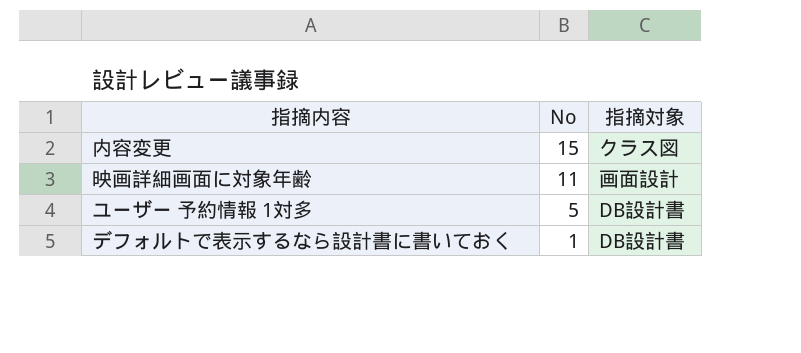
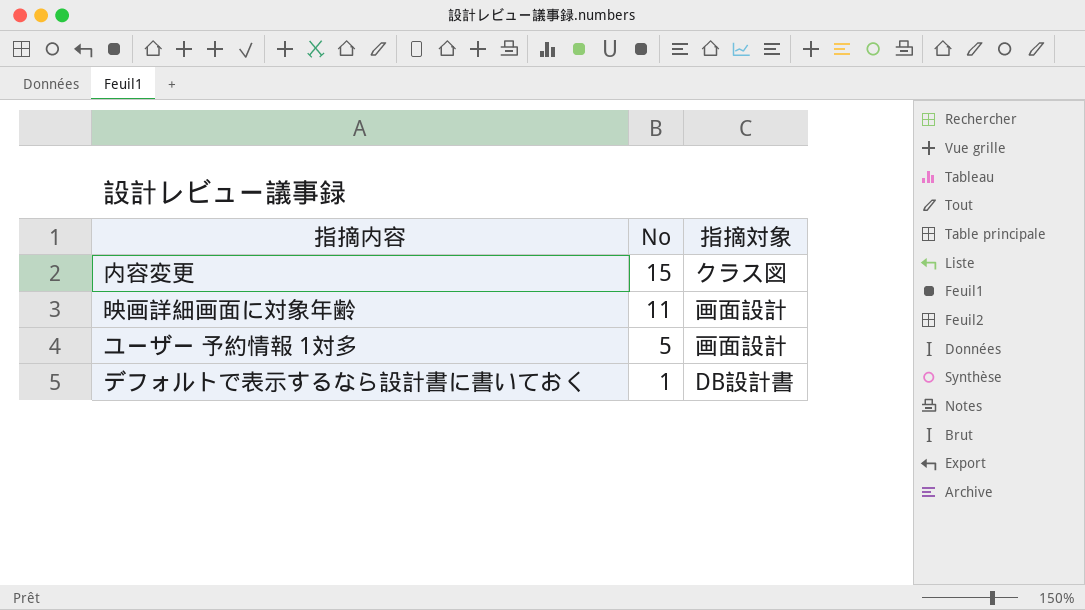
ユーザー 予約情報 1対多 | 指摘対象: DB設計書 -> 画面設計

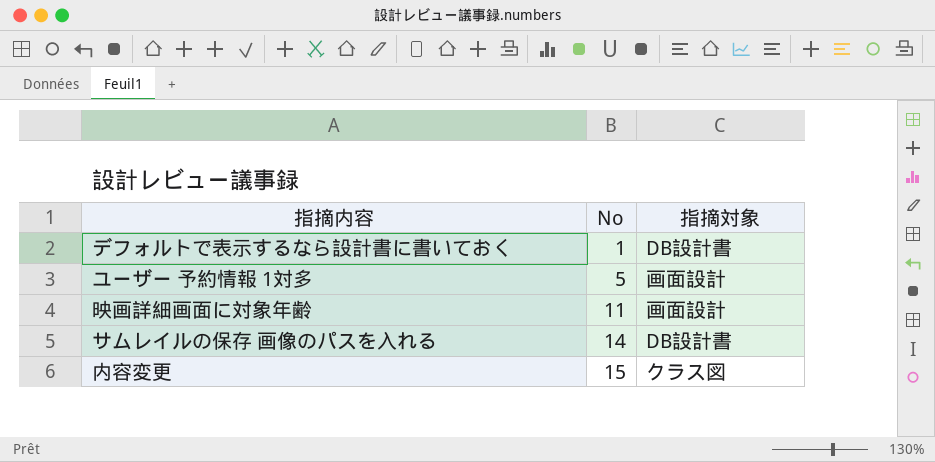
row order: No descending -> No ascending
row サムレイルの保存 画像のパスを入れる: none -> 14 | DB設計書

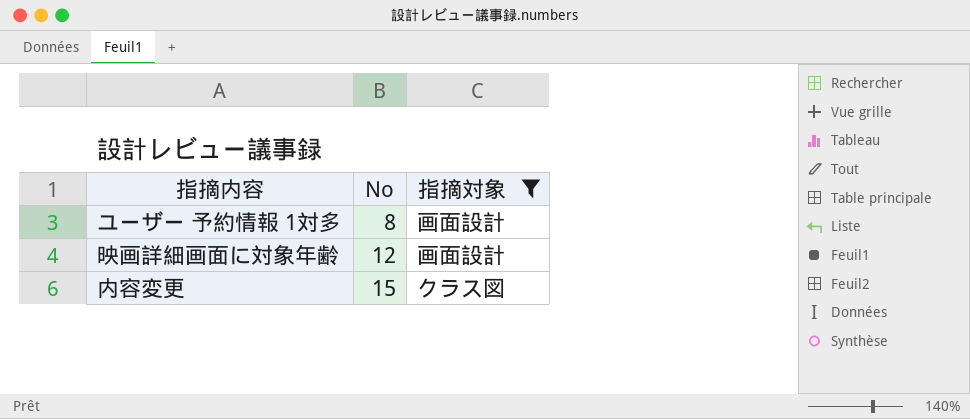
filter: none -> 指摘対象 != DB設計書
ユーザー 予約情報 1対多 | No: 5 -> 8
映画詳細画面に対象年齢 | No: 11 -> 12

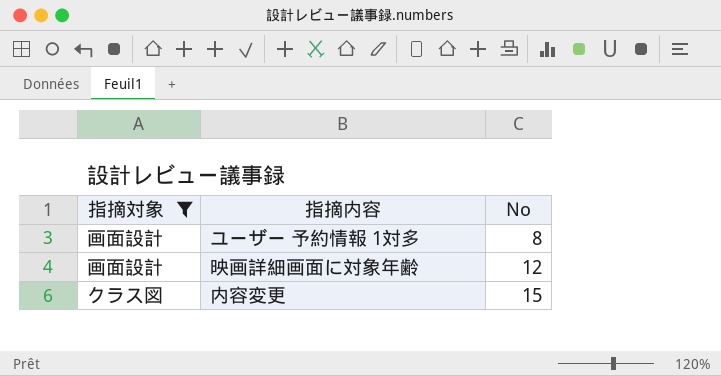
column 指摘対象 | position: 3 -> 1

